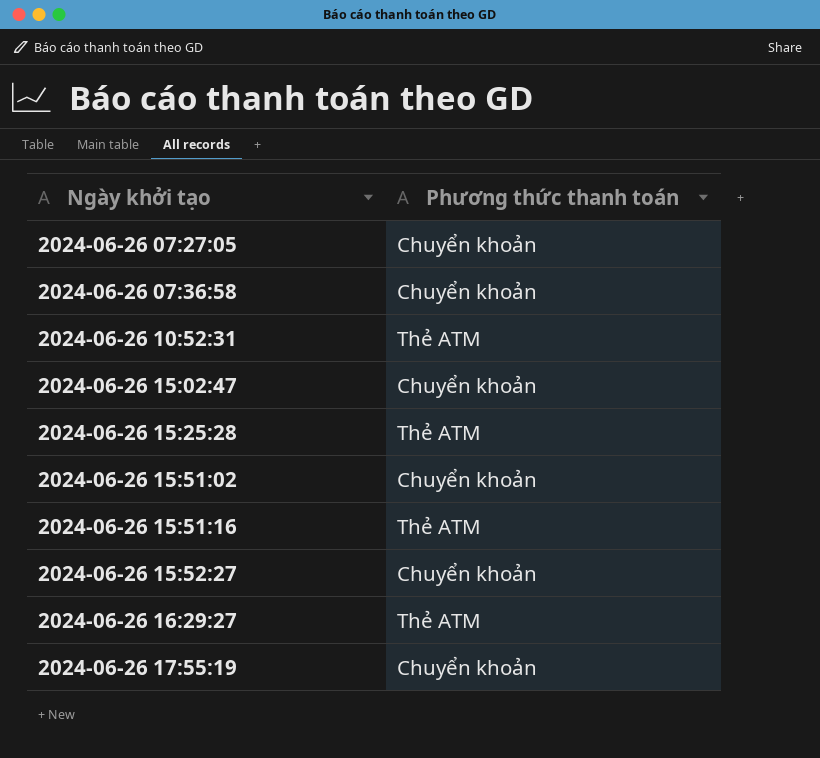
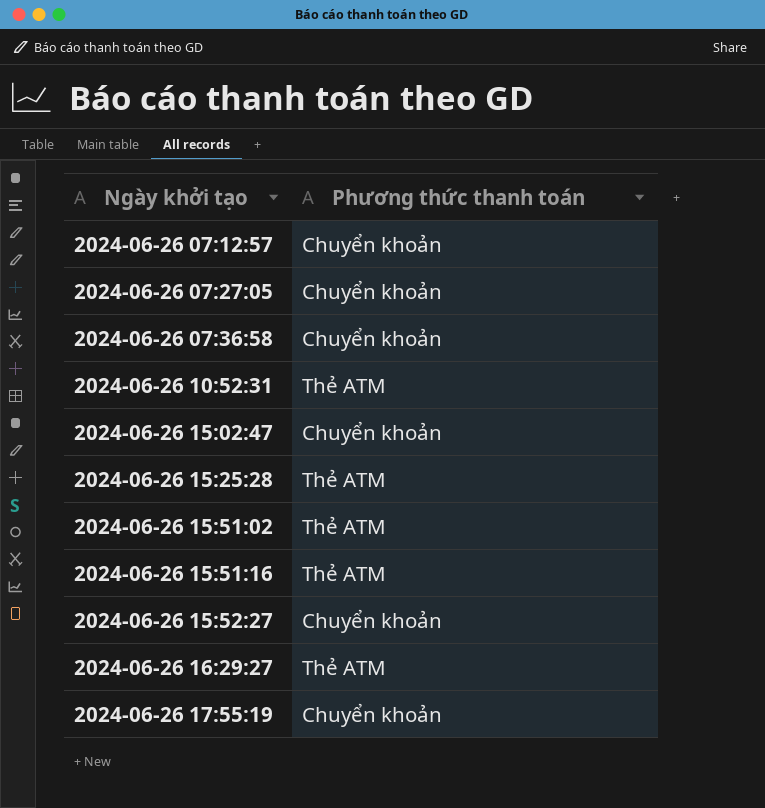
row 2024-06-26 07:12:57: none -> Chuyển khoản
2024-06-26 15:51:02 | Phương thức thanh toán: Chuyển khoản -> Thẻ ATM

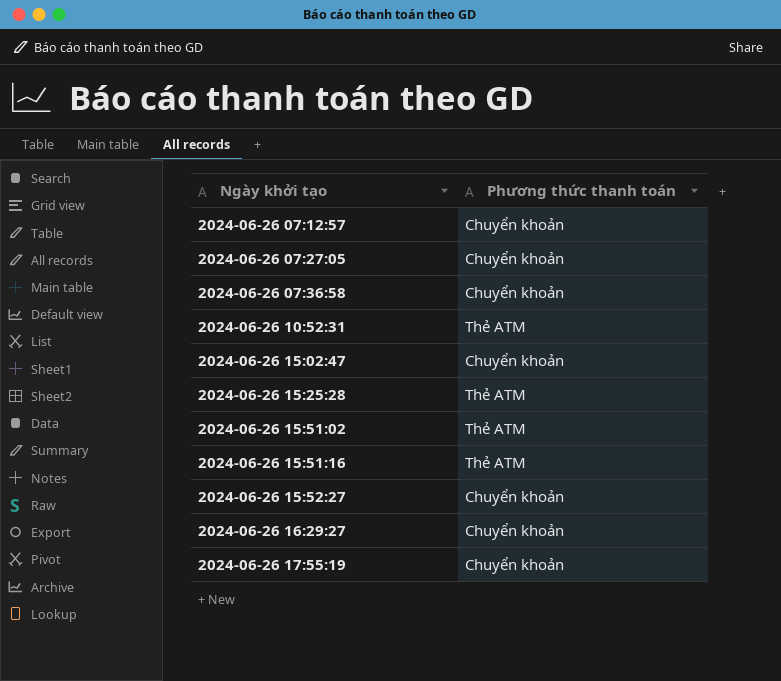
2024-06-26 16:29:27 | Phương thức thanh toán: Thẻ ATM -> Chuyển khoản

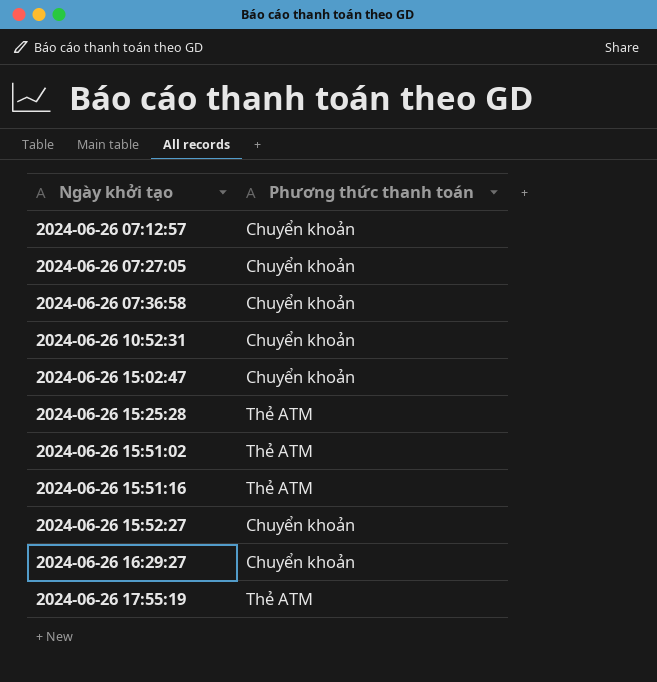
2024-06-26 10:52:31 | Phương thức thanh toán: Thẻ ATM -> Chuyển khoản
2024-06-26 17:55:19 | Phương thức thanh toán: Chuyển khoản -> Thẻ ATM

